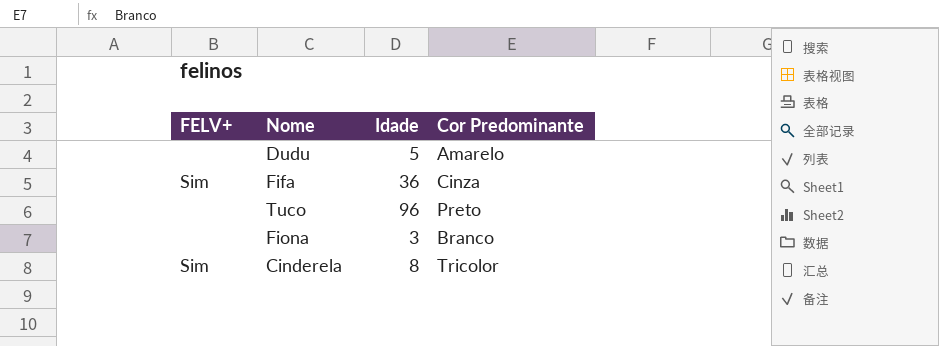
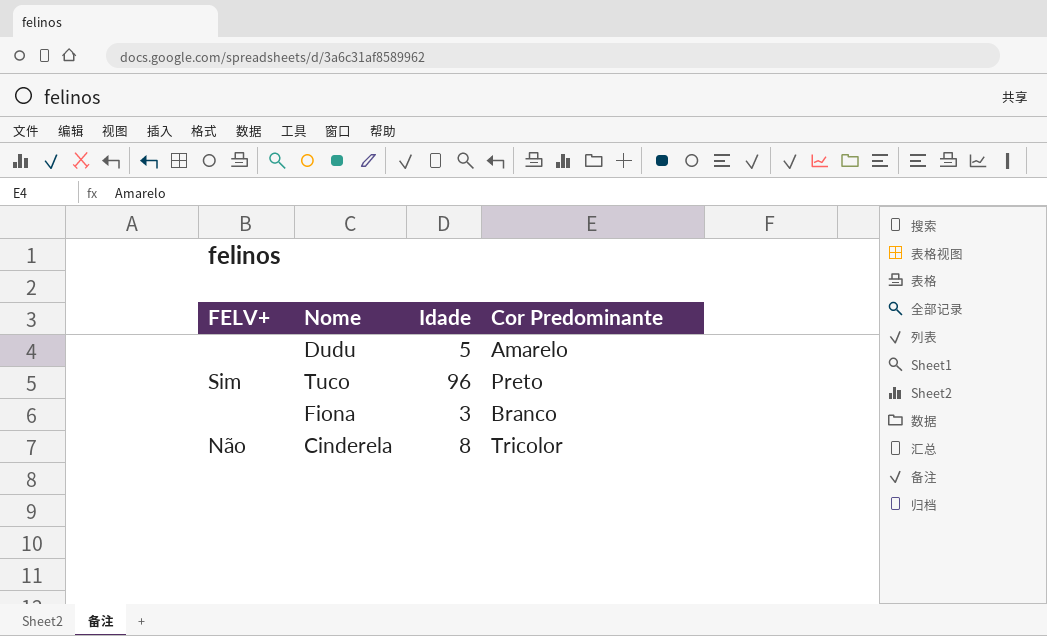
row Fifa: Sim | 36 | Cinza -> none
Tuco | FELV+: none -> Sim
Cinderela | FELV+: Sim -> Não

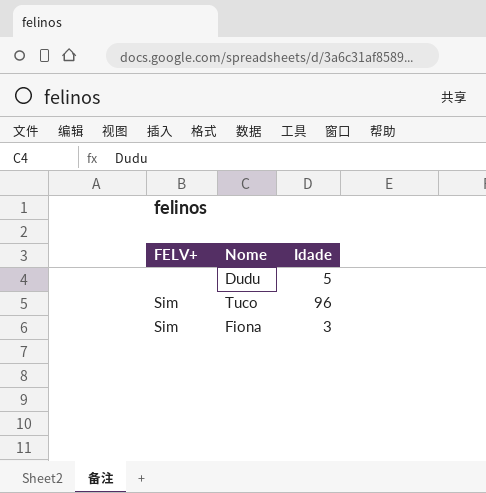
column Cor Predominante | position: 4 -> none
row Cinderela: Não | 8 | Tricolor -> none
Fiona | FELV+: none -> Sim

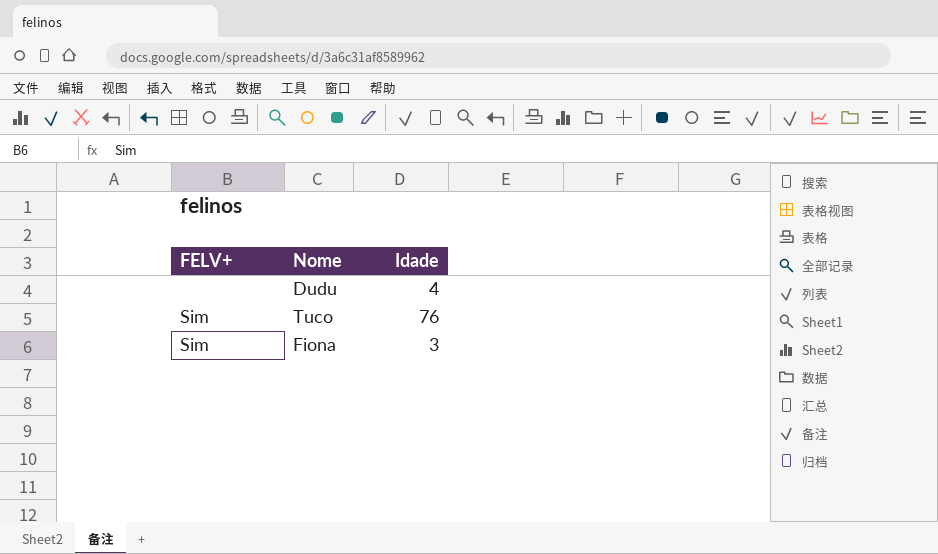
Dudu | Idade: 5 -> 4
Tuco | Idade: 96 -> 76

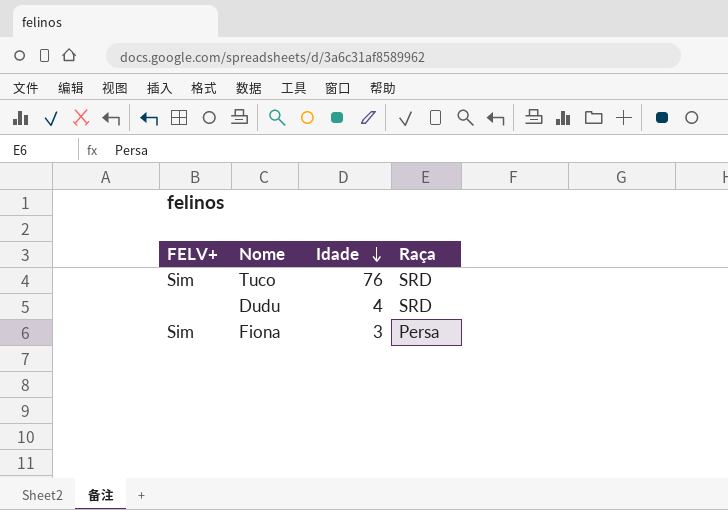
row order: none -> Idade descending
column Raça | position: none -> 4

